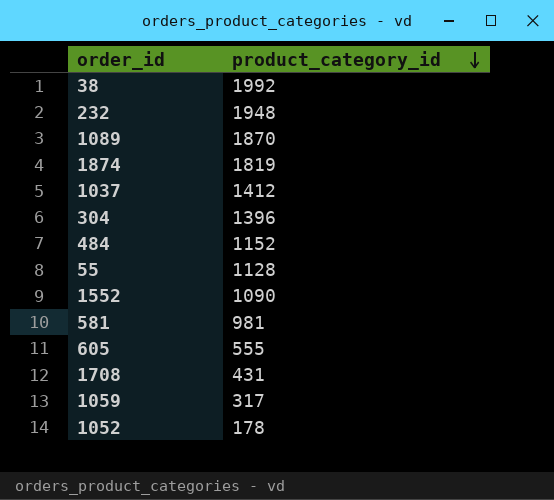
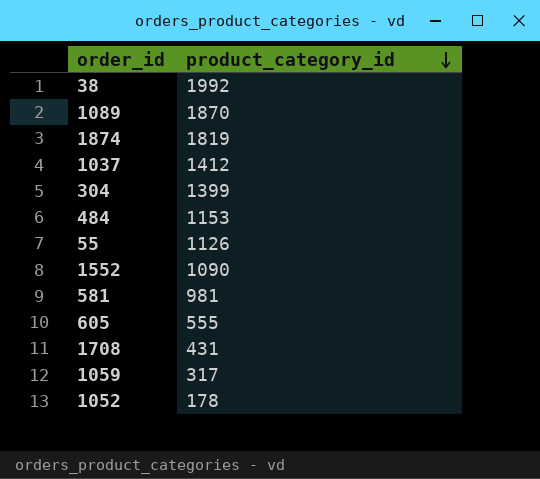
row 232: 1948 -> none
304 | product_category_id: 1396 -> 1399
484 | product_category_id: 1152 -> 1153
55 | product_category_id: 1128 -> 1126

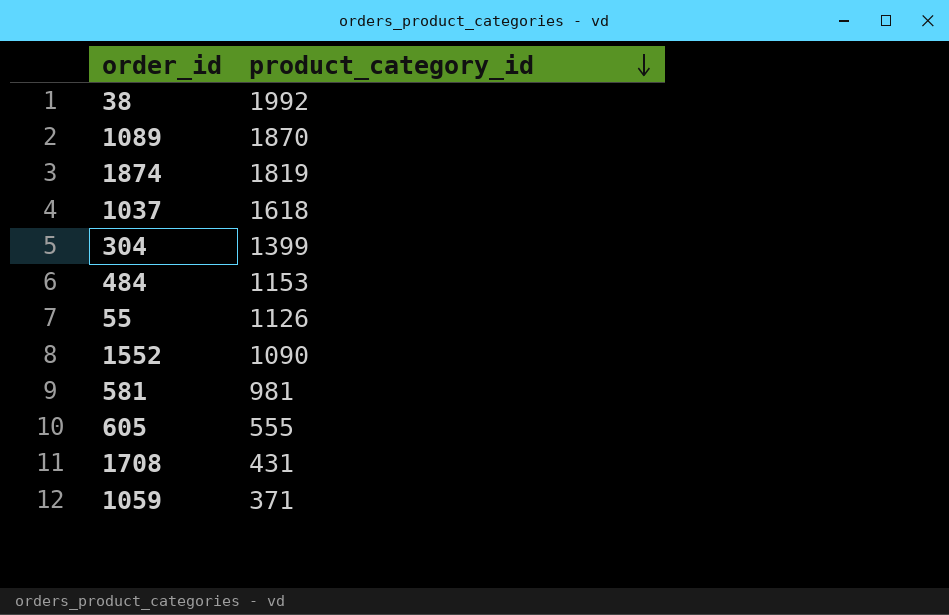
row 1052: 178 -> none
1037 | product_category_id: 1412 -> 1618
1059 | product_category_id: 317 -> 371

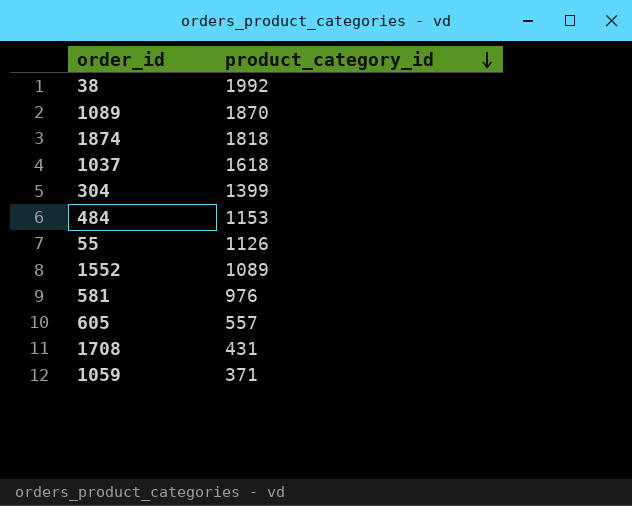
1874 | product_category_id: 1819 -> 1818
1552 | product_category_id: 1090 -> 1089
581 | product_category_id: 981 -> 976
605 | product_category_id: 555 -> 557

